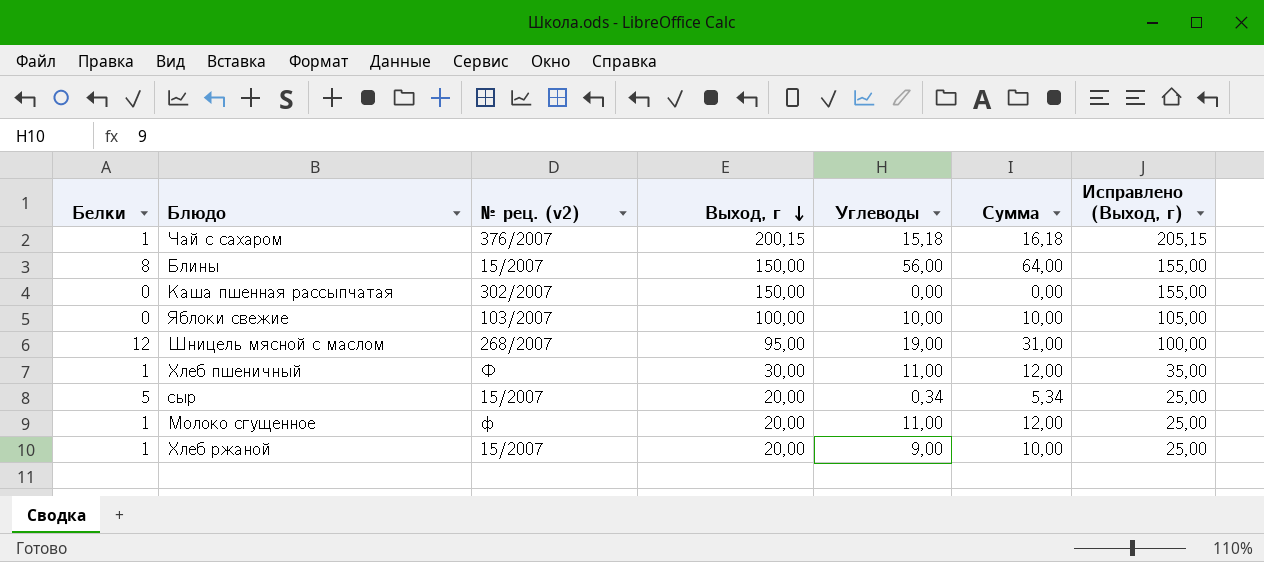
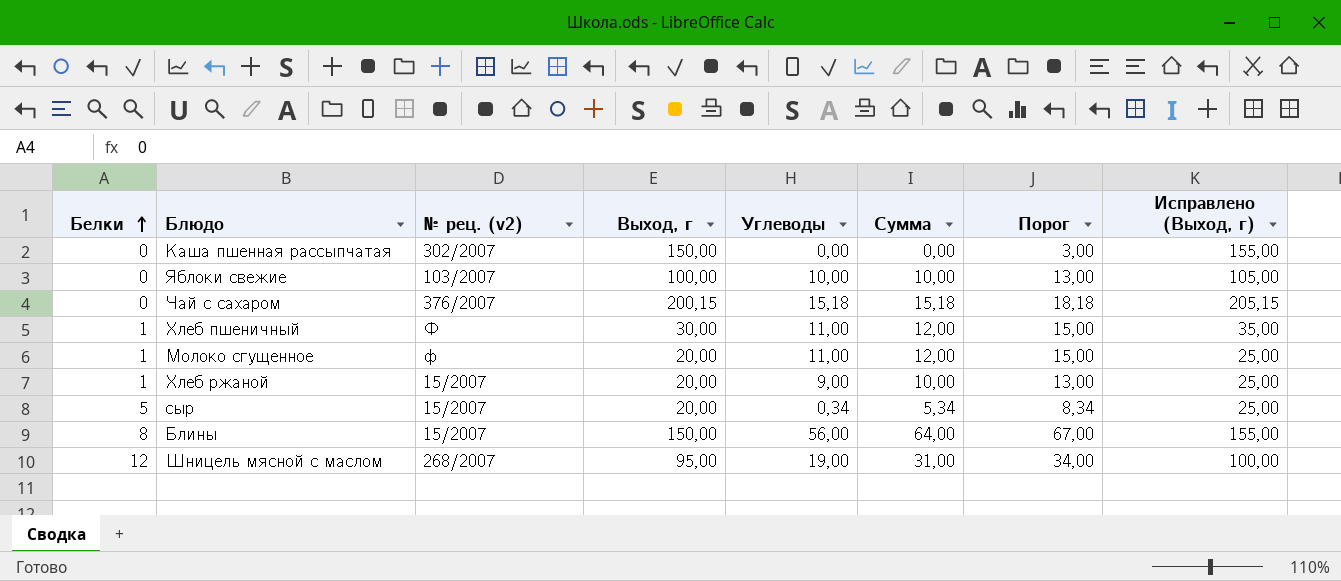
row order: Выход, г descending -> Белки ascending
column Порог | formula: none -> [Сумма] + 3
Чай с сахаром | Белки: 1 -> 0
Чай с сахаром | Сумма: 16,18 -> 15,18

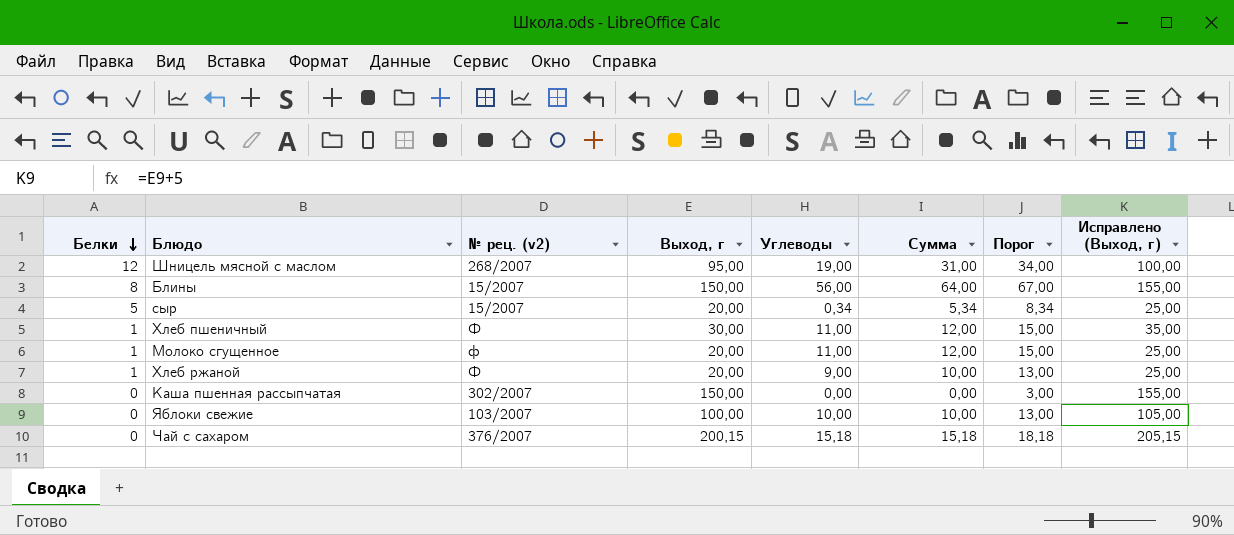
row order: Белки ascending -> Белки descending
Хлеб ржаной | № рец. (v2): 15/2007 -> Ф

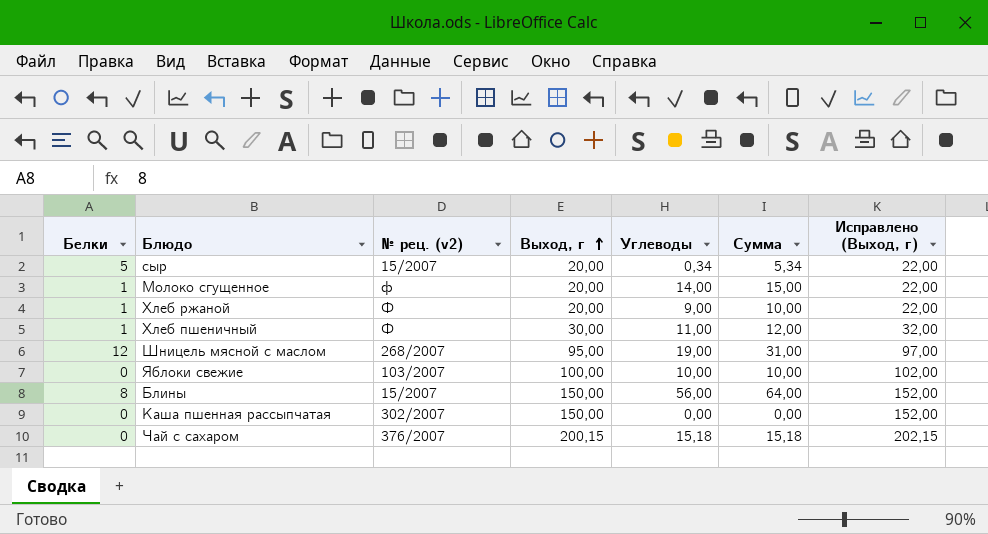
row order: Белки descending -> Выход, г ascending
column Порог | formula: [Сумма] + 3 -> none
column Исправлено (Выход, г) | formula: [Выход, г] + 5 -> [Выход, г] + 2
Молоко сгущенное | Углеводы: 11,00 -> 14,00
Молоко сгущенное | Сумма: 12,00 -> 15,00

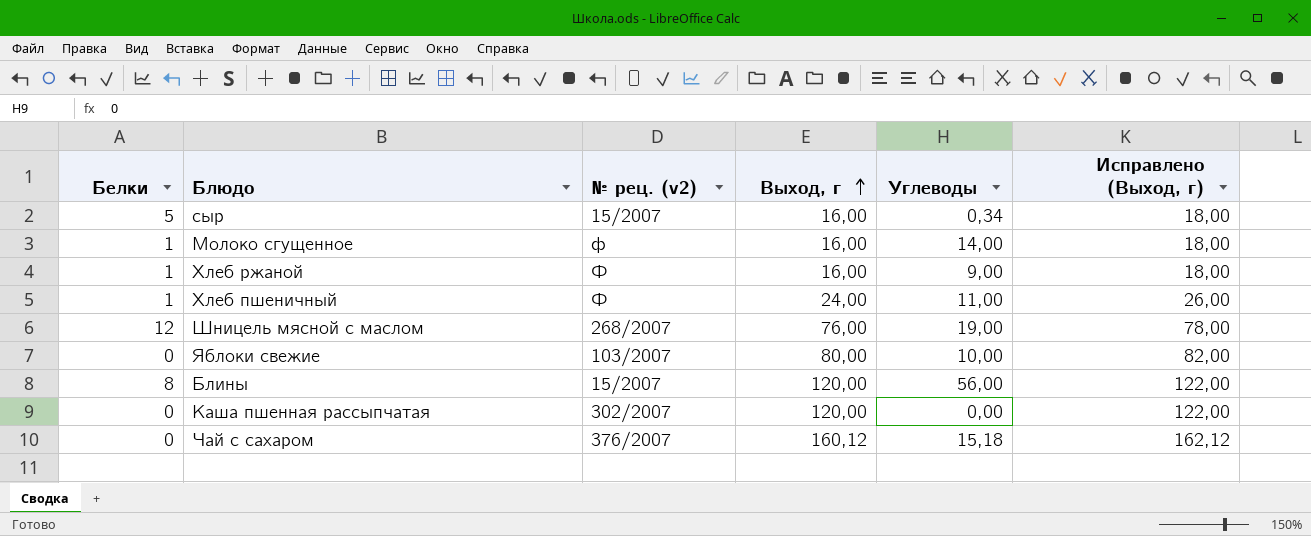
column Сумма | formula: [Белки] + [Углеводы] -> none
сыр | Выход, г: 20,00 -> 16,00
сыр | Исправлено (Выход, г): 22,00 -> 18,00
Молоко сгущенное | Выход, г: 20,00 -> 16,00
Молоко сгущенное | Исправлено (Выход, г): 22,00 -> 18,00
Хлеб ржаной | Выход, г: 20,00 -> 16,00
Хлеб ржаной | Исправлено (Выход, г): 22,00 -> 18,00
Хлеб пшеничный | Выход, г: 30,00 -> 24,00
Хлеб пшеничный | Исправлено (Выход, г): 32,00 -> 26,00
Шницель мясной с маслом | Выход, г: 95,00 -> 76,00
Шницель мясной с маслом | Исправлено (Выход, г): 97,00 -> 78,00
Яблоки свежие | Выход, г: 100,00 -> 80,00
Яблоки свежие | Исправлено (Выход, г): 102,00 -> 82,00
Блины | Выход, г: 150,00 -> 120,00
Блины | Исправлено (Выход, г): 152,00 -> 122,00
Каша пшенная рассыпчатая | Выход, г: 150,00 -> 120,00
Каша пшенная рассыпчатая | Исправлено (Выход, г): 152,00 -> 122,00
Чай с сахаром | Выход, г: 200,15 -> 160,12
Чай с сахаром | Исправлено (Выход, г): 202,15 -> 162,12

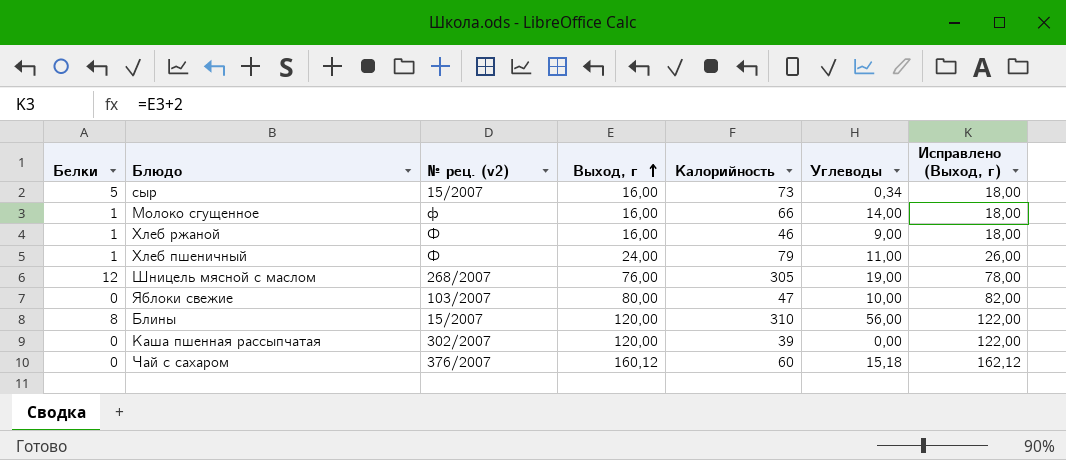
column Калорийность | position: none -> 5

